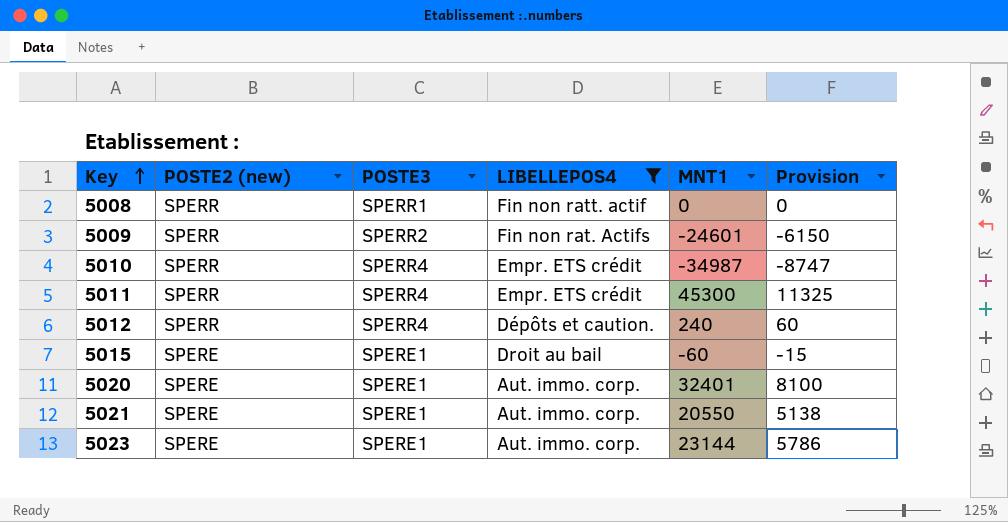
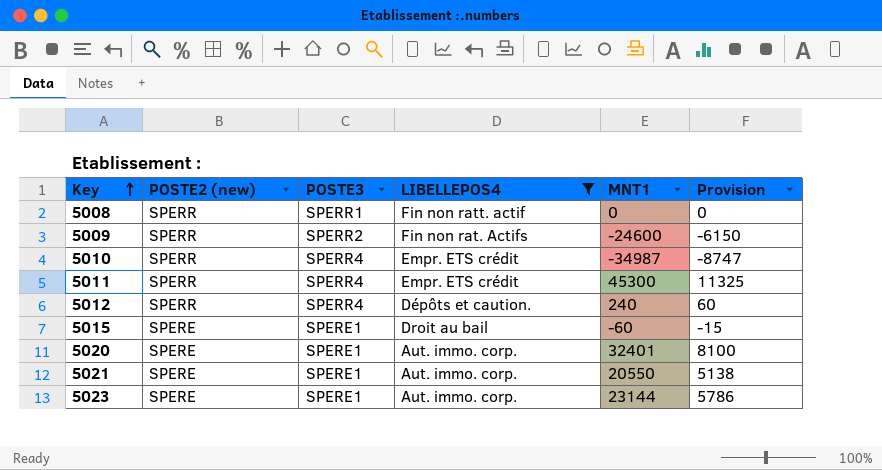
5009 | MNT1: -24601 -> -24600

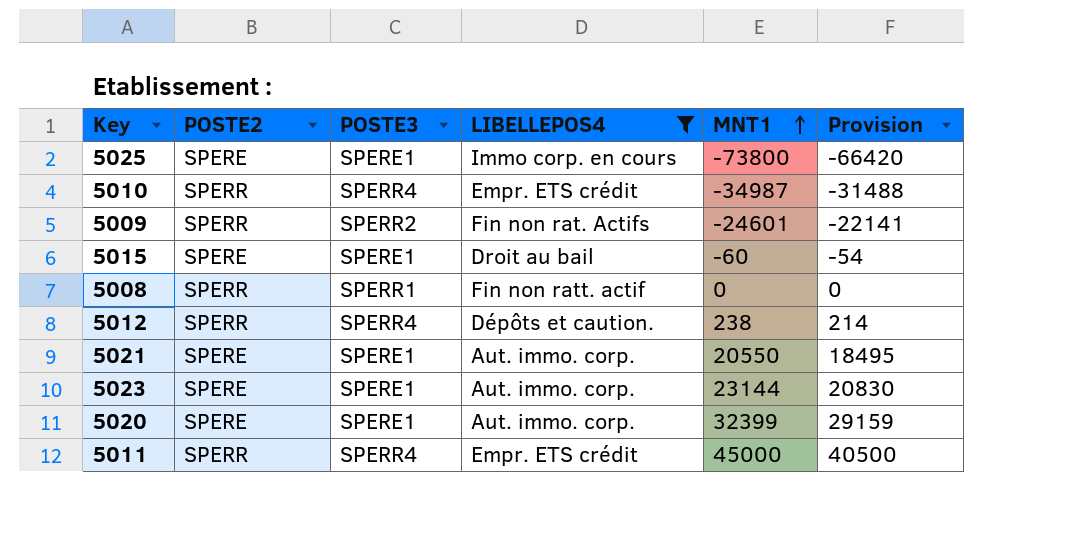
row order: Key ascending -> MNT1 ascending
column name: POSTE2 (new) -> POSTE2
column Provision | formula: [MNT1] * 0.25 -> [MNT1] * 0.9
row 5025: none -> SPERE | SPERE1 | Immo corp. en cours | -73800 | -66420
5009 | MNT1: -24600 -> -24601
5012 | MNT1: 240 -> 238
5020 | MNT1: 32401 -> 32399
5011 | MNT1: 45300 -> 45000

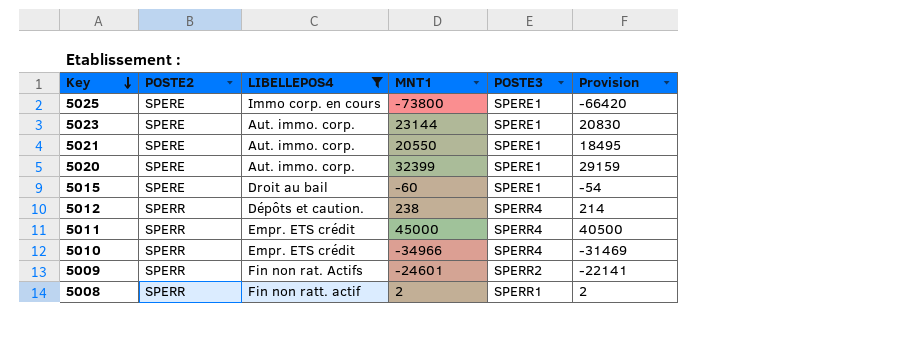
row order: MNT1 ascending -> Key descending
column POSTE3 | position: 3 -> 5
5010 | MNT1: -34987 -> -34966
5010 | Provision: -31488 -> -31469
5008 | MNT1: 0 -> 2
5008 | Provision: 0 -> 2

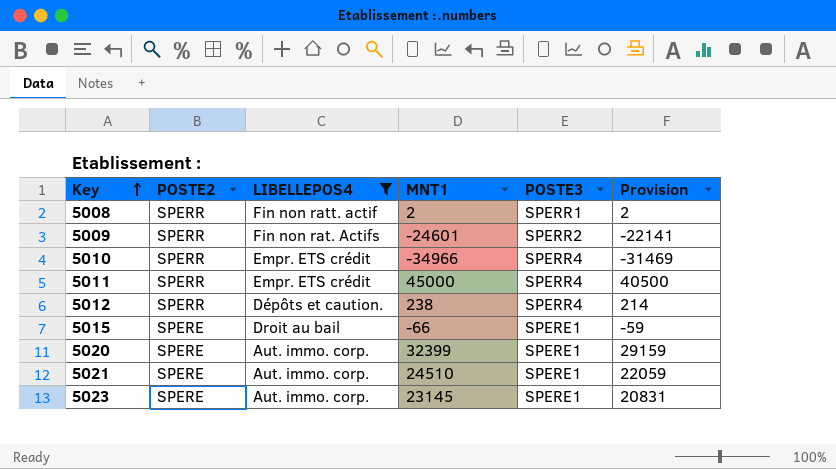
row order: Key descending -> Key ascending
row 5025: SPERE | Immo corp. en cours | -73800 | SPERE1 | -66420 -> none
5015 | MNT1: -60 -> -66
5015 | Provision: -54 -> -59
5021 | MNT1: 20550 -> 24510
5021 | Provision: 18495 -> 22059
5023 | MNT1: 23144 -> 23145
5023 | Provision: 20830 -> 20831

